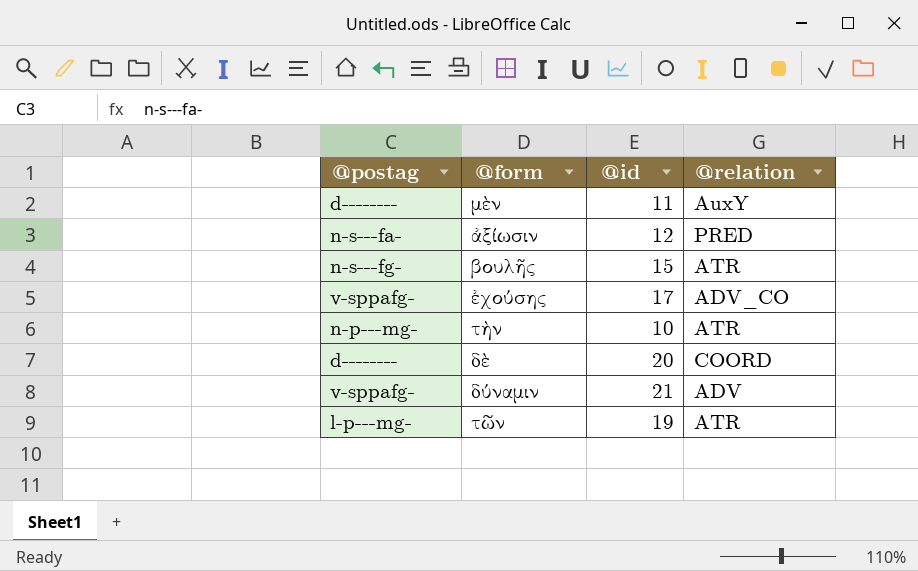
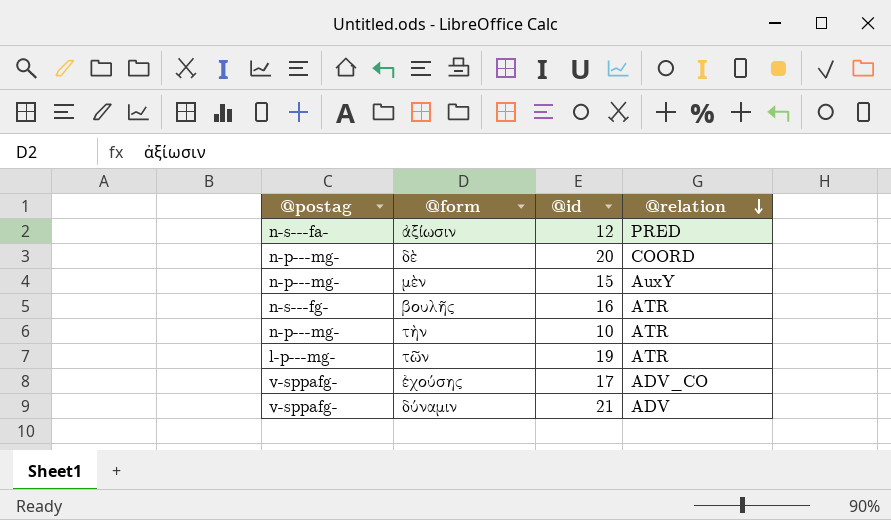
row order: none -> @relation descending
δὲ | @postag: d-------- -> n-p---mg-
μὲν | @postag: d-------- -> n-p---mg-
μὲν | @id: 11 -> 15
βουλῆς | @id: 15 -> 16

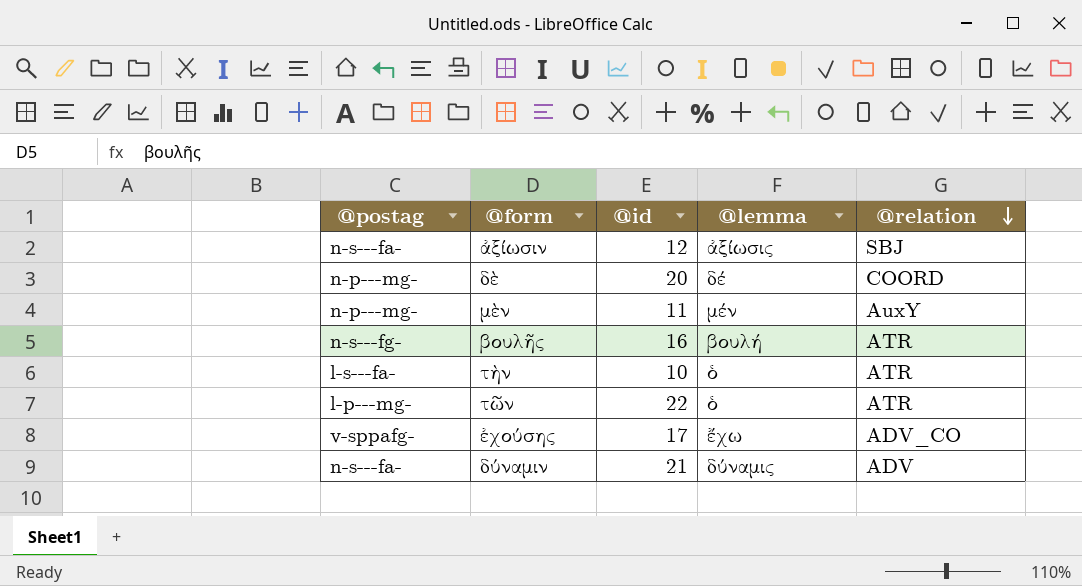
column @lemma | position: none -> 4
ἀξίωσιν | @relation: PRED -> SBJ
μὲν | @id: 15 -> 11
τὴν | @postag: n-p---mg- -> l-s---fa-
τῶν | @id: 19 -> 22
δύναμιν | @postag: v-sppafg- -> n-s---fa-

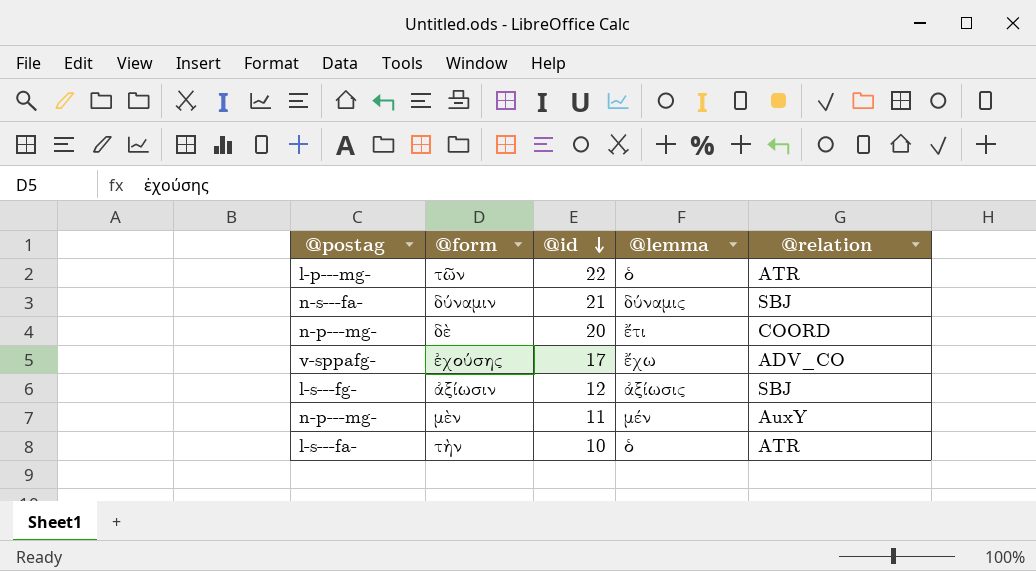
row order: @relation descending -> @id descending
row βουλῆς: n-s---fg- | 16 | βουλή | ATR -> none
δύναμιν | @relation: ADV -> SBJ
δὲ | @lemma: δέ -> ἔτι
ἀξίωσιν | @postag: n-s---fa- -> l-s---fg-

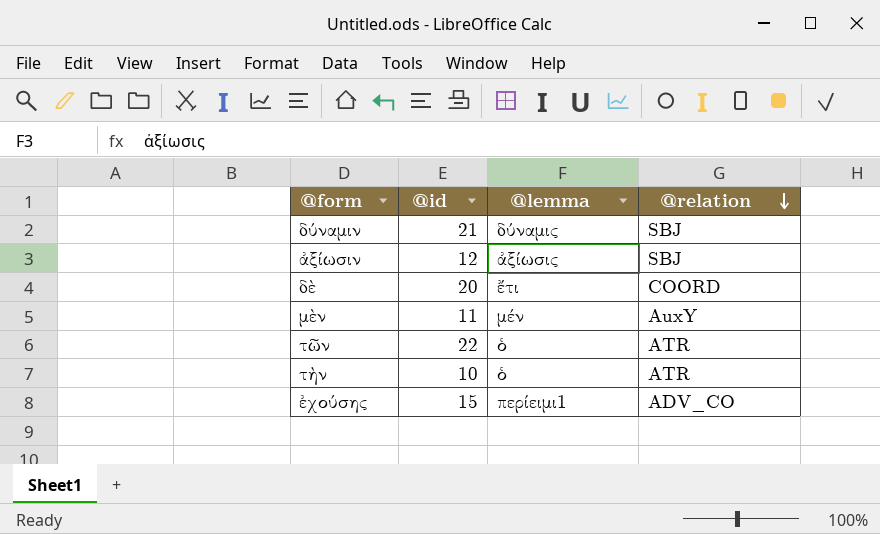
row order: @id descending -> @relation descending
column @postag | position: 1 -> none
ἐχούσης | @id: 17 -> 15
ἐχούσης | @lemma: ἔχω -> περίειμι1

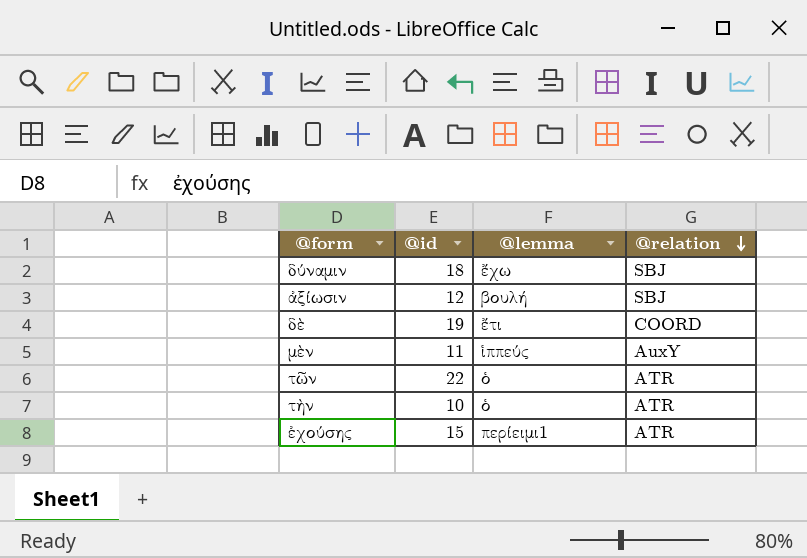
δύναμιν | @id: 21 -> 18
δύναμιν | @lemma: δύναμις -> ἔχω
ἀξίωσιν | @lemma: ἀξίωσις -> βουλή
δὲ | @id: 20 -> 19
μὲν | @lemma: μέν -> ἱππεύς
ἐχούσης | @relation: ADV_CO -> ATR

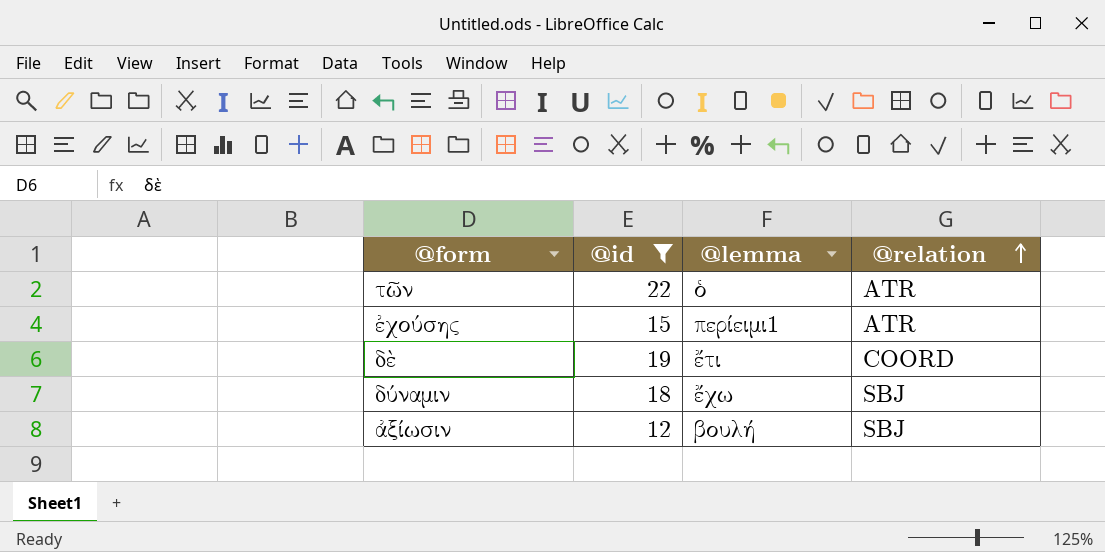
filter: none -> @id >= 12
row order: @relation descending -> @relation ascending

